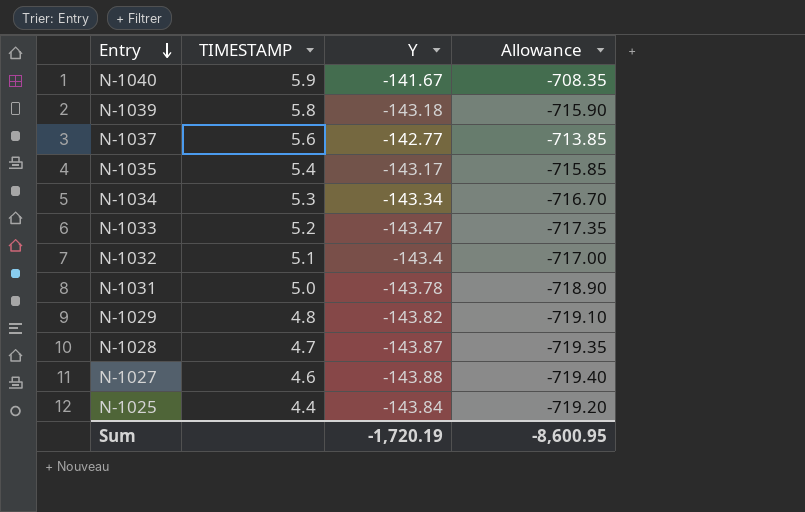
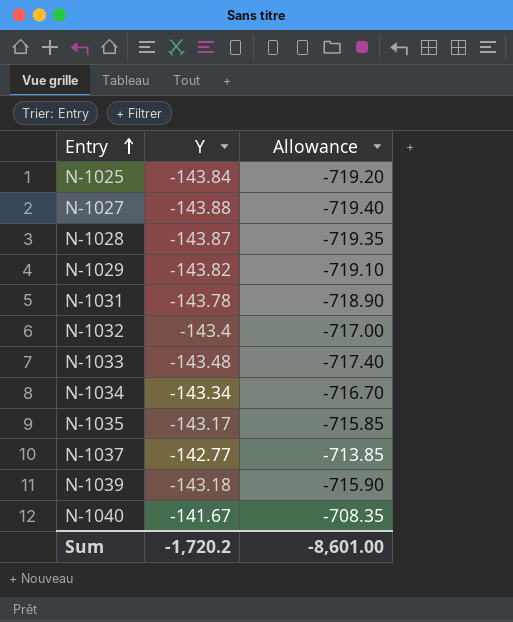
row order: Entry descending -> Entry ascending
column TIMESTAMP | position: 2 -> none
N-1033 | Y: -143.47 -> -143.48
N-1033 | Allowance: -717.35 -> -717.40
Sum | Y: -1,720.19 -> -1,720.2
Sum | Allowance: -8,600.95 -> -8,601.00

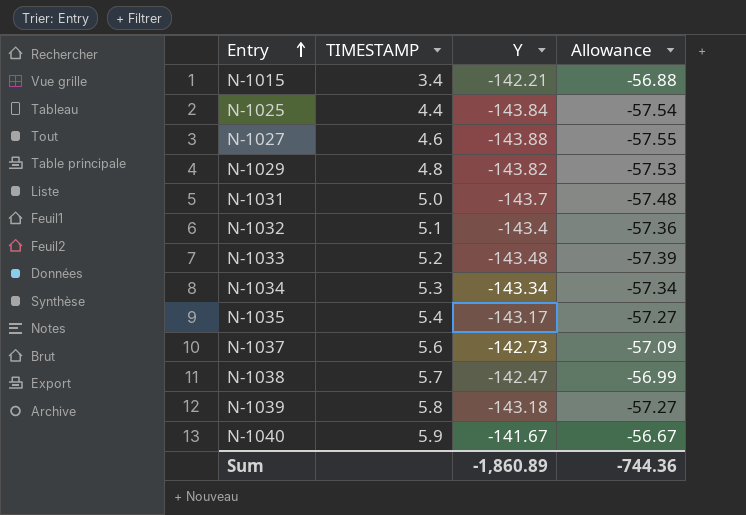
column TIMESTAMP | position: none -> 2
column Allowance | formula: [Y] * 5 -> [Y] * 0.4
row N-1028: -143.87 | -719.35 -> none
row N-1015: none -> 3.4 | -142.21 | -56.88
N-1031 | Y: -143.78 -> -143.7
N-1037 | Y: -142.77 -> -142.73
row N-1038: none -> 5.7 | -142.47 | -56.99
Sum | Y: -1,720.2 -> -1,860.89
Sum | Allowance: -8,601.00 -> -744.36

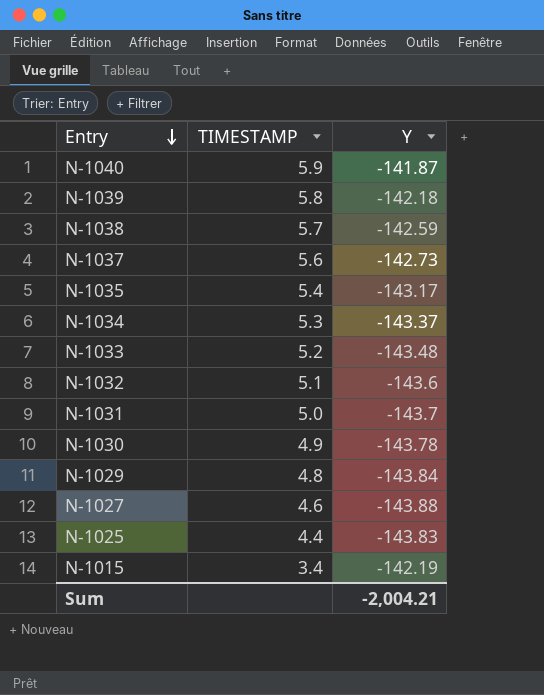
row order: Entry ascending -> Entry descending
column Allowance | formula: [Y] * 0.4 -> none
N-1040 | Y: -141.67 -> -141.87
N-1039 | Y: -143.18 -> -142.18
N-1038 | Y: -142.47 -> -142.59
N-1034 | Y: -143.34 -> -143.37
N-1032 | Y: -143.4 -> -143.6
row N-1030: none -> 4.9 | -143.78
N-1029 | Y: -143.82 -> -143.84
N-1025 | Y: -143.84 -> -143.83
N-1015 | Y: -142.21 -> -142.19
Sum | Y: -1,860.89 -> -2,004.21

